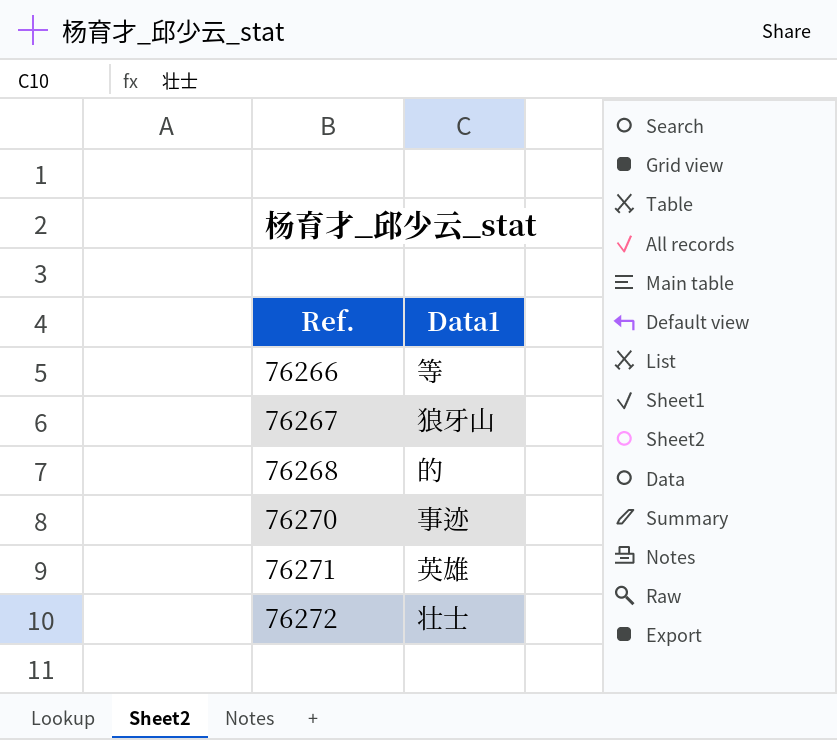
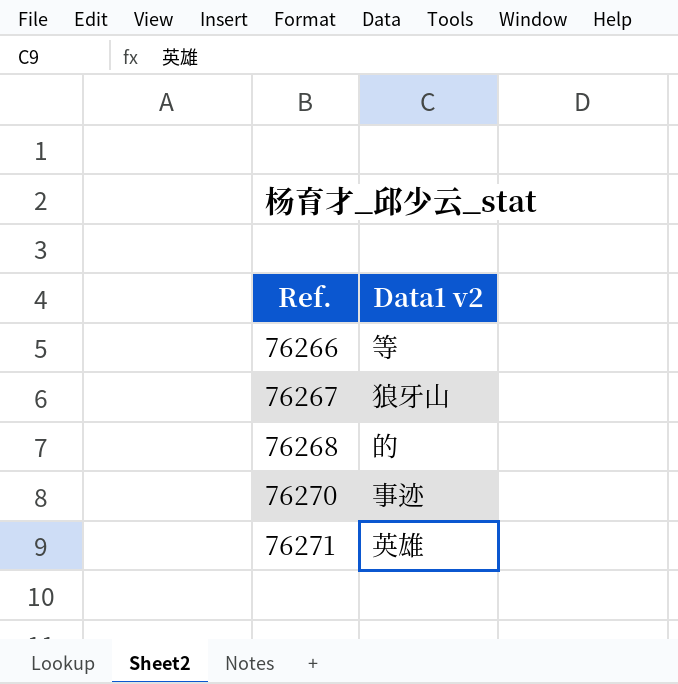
column name: Data1 -> Data1 v2
row 76272: 壮士 -> none

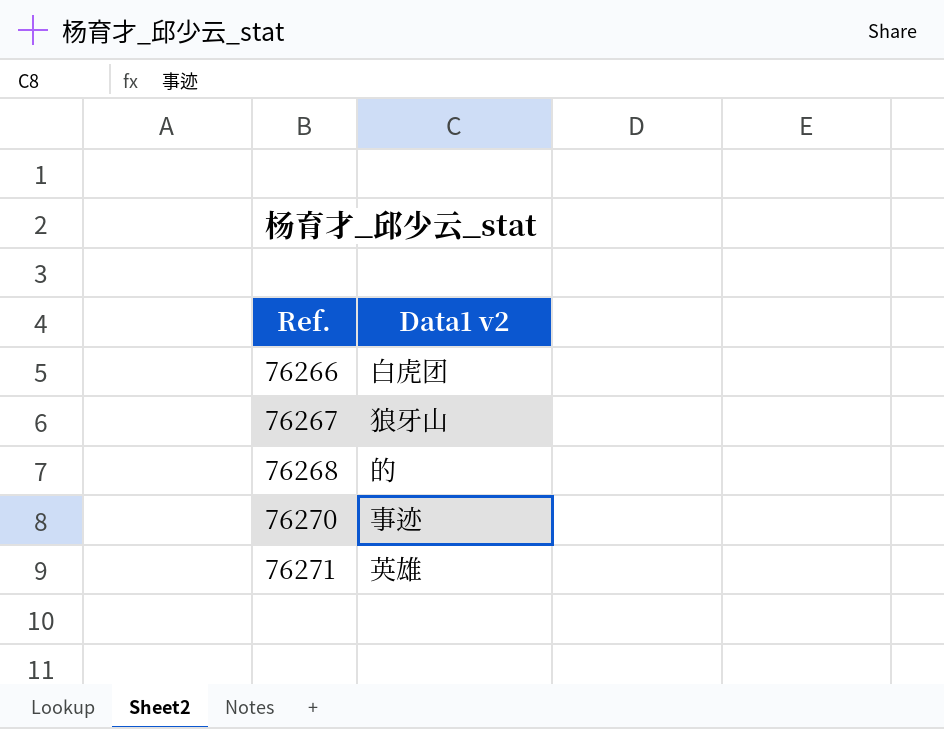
76266 | Data1 v2: 等 -> 白虎团

